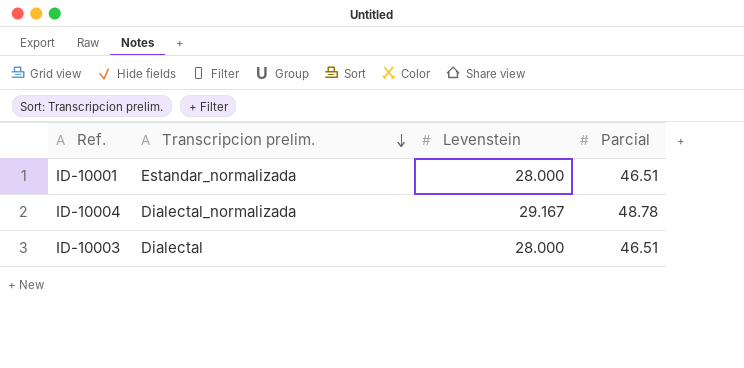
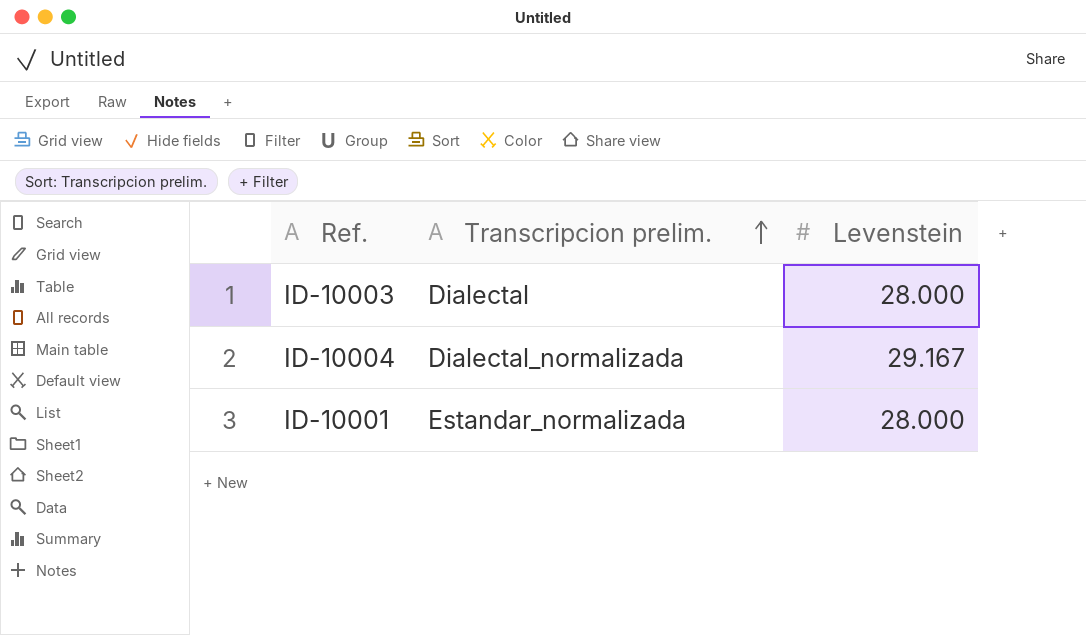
row order: Transcripcion prelim. descending -> Transcripcion prelim. ascending
column Parcial | position: 4 -> none

